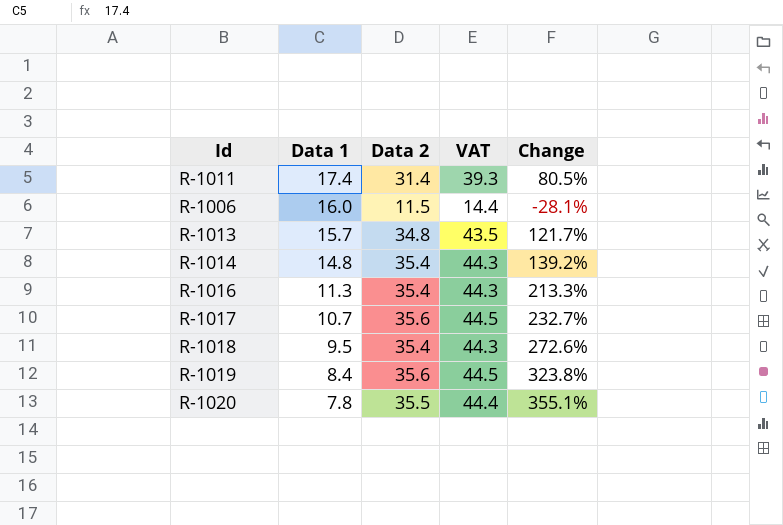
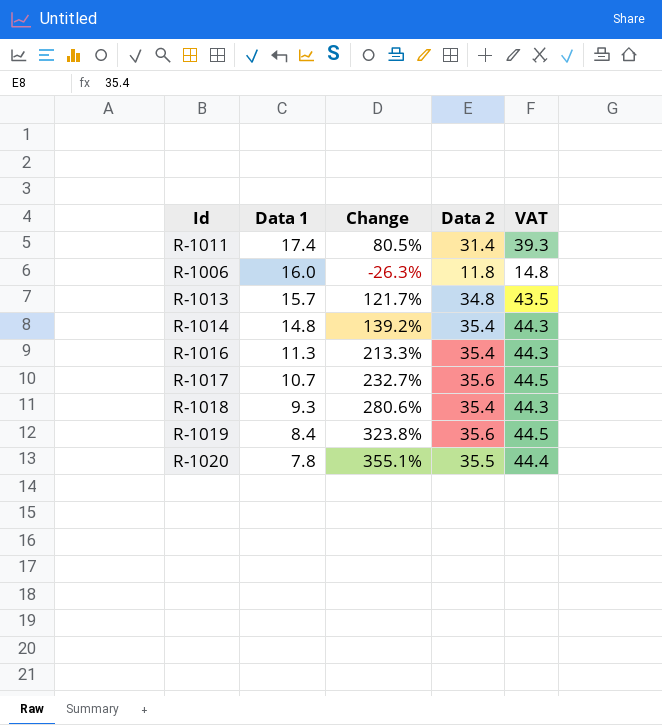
column Change | position: 5 -> 3
R-1006 | Change: -28.1% -> -26.3%
R-1006 | Data 2: 11.5 -> 11.8
R-1006 | VAT: 14.4 -> 14.8
R-1018 | Data 1: 9.5 -> 9.3
R-1018 | Change: 272.6% -> 280.6%

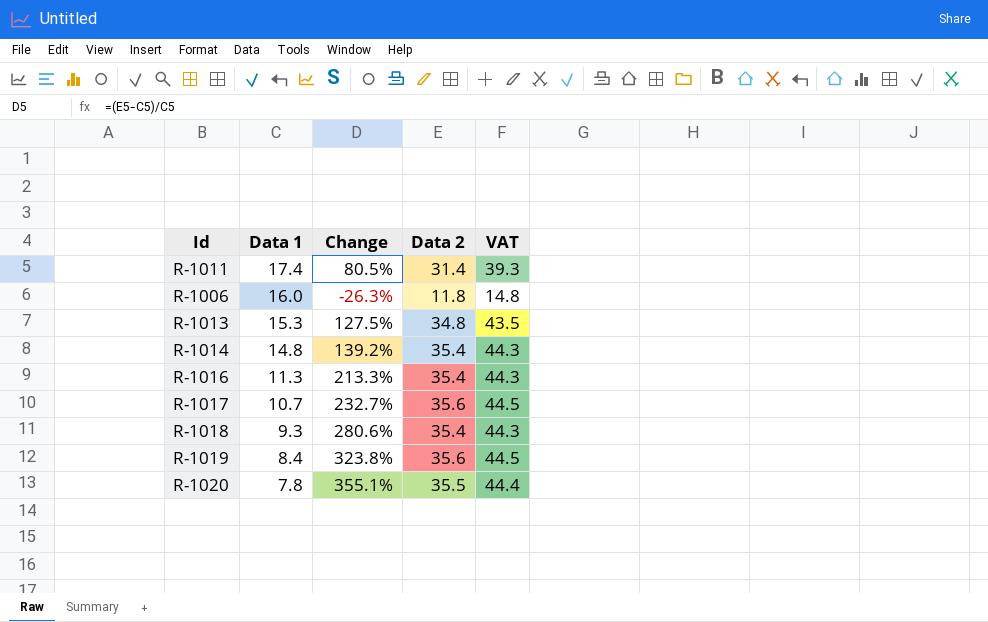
R-1013 | Data 1: 15.7 -> 15.3
R-1013 | Change: 121.7% -> 127.5%

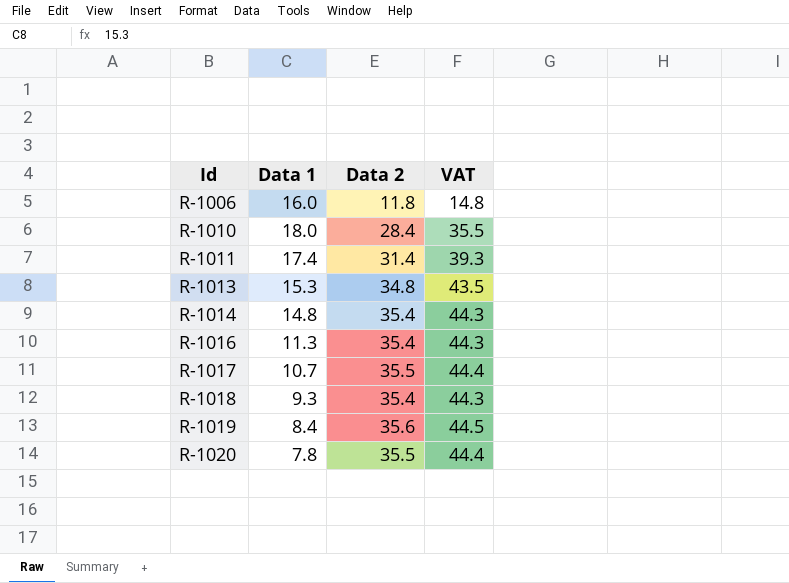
row order: Data 1 descending -> Id ascending
column Change | formula: ([Data 2] - [Data 1]) / [Data 1] -> none
row R-1010: none -> 18.0 | 28.4 | 35.5
R-1017 | Data 2: 35.6 -> 35.5
R-1017 | VAT: 44.5 -> 44.4

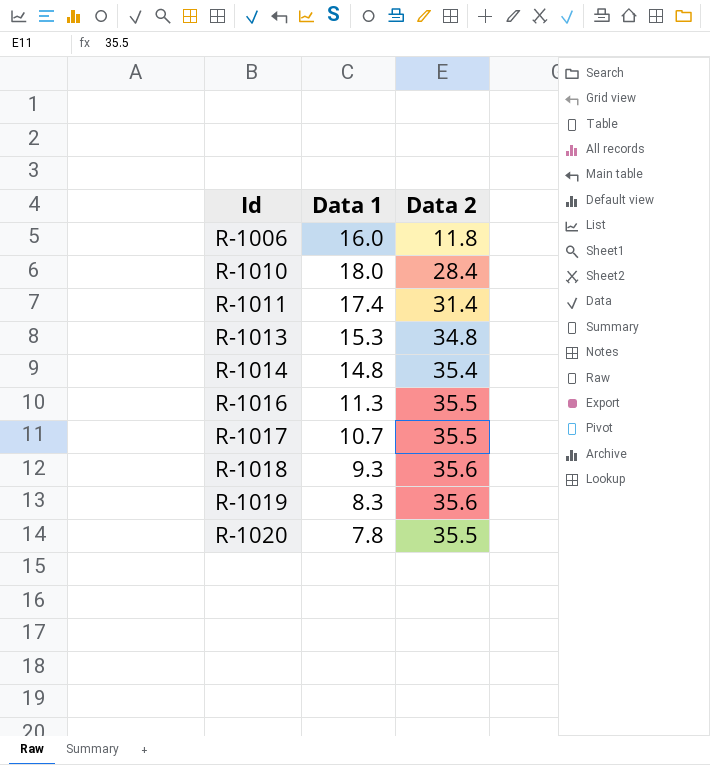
column VAT | formula: [Data 2] * 1.25 -> none
R-1016 | Data 2: 35.4 -> 35.5
R-1018 | Data 2: 35.4 -> 35.6
R-1019 | Data 1: 8.4 -> 8.3

